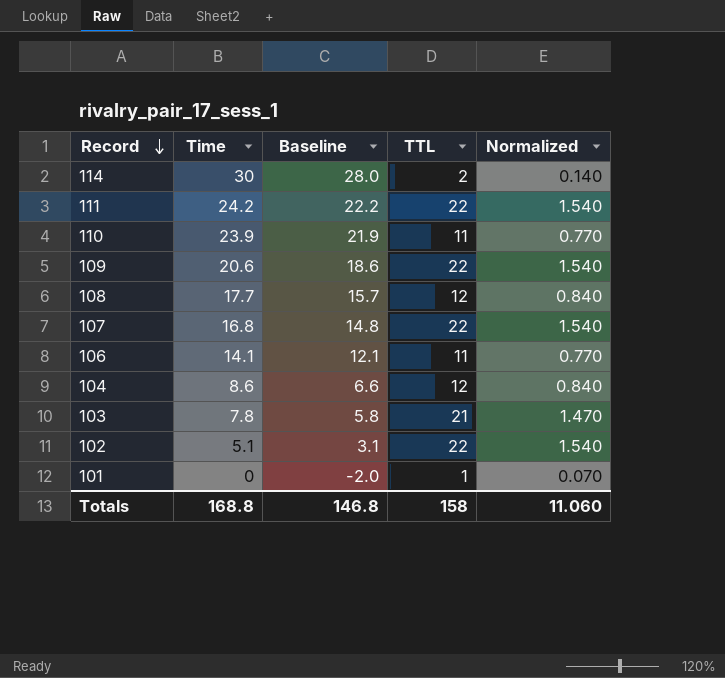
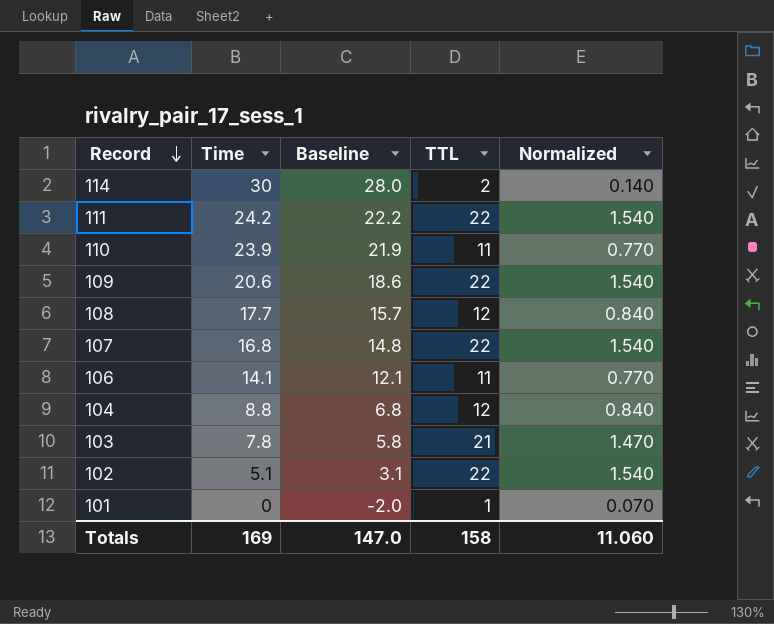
104 | Time: 8.6 -> 8.8
104 | Baseline: 6.6 -> 6.8
Totals | Time: 168.8 -> 169
Totals | Baseline: 146.8 -> 147.0

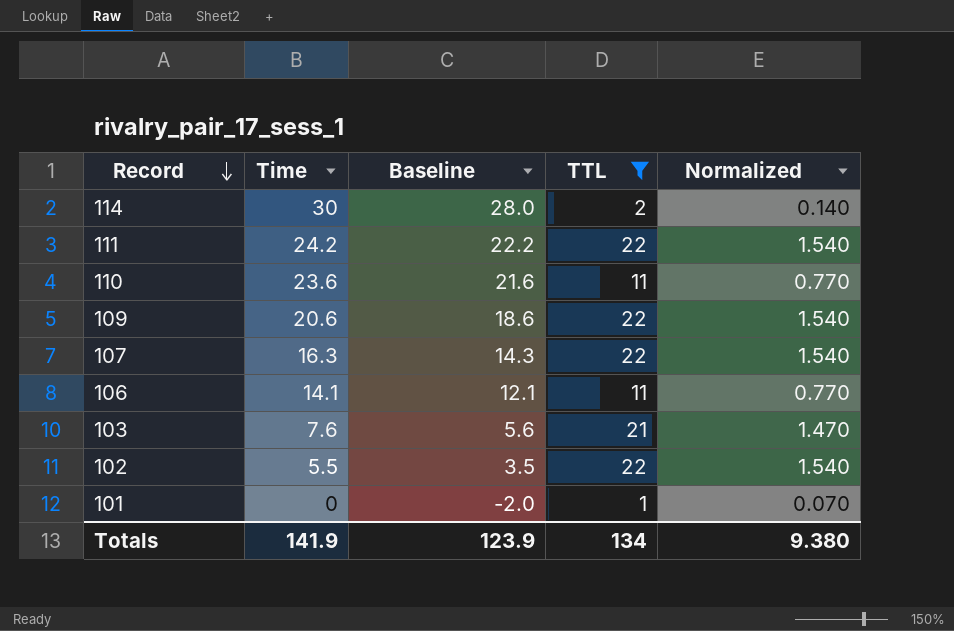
filter: none -> TTL != 12
110 | Time: 23.9 -> 23.6
110 | Baseline: 21.9 -> 21.6
107 | Time: 16.8 -> 16.3
107 | Baseline: 14.8 -> 14.3
103 | Time: 7.8 -> 7.6
103 | Baseline: 5.8 -> 5.6
102 | Time: 5.1 -> 5.5
102 | Baseline: 3.1 -> 3.5
Totals | Time: 169 -> 141.9
Totals | Baseline: 147.0 -> 123.9
Totals | TTL: 158 -> 134
Totals | Normalized: 11.060 -> 9.380

